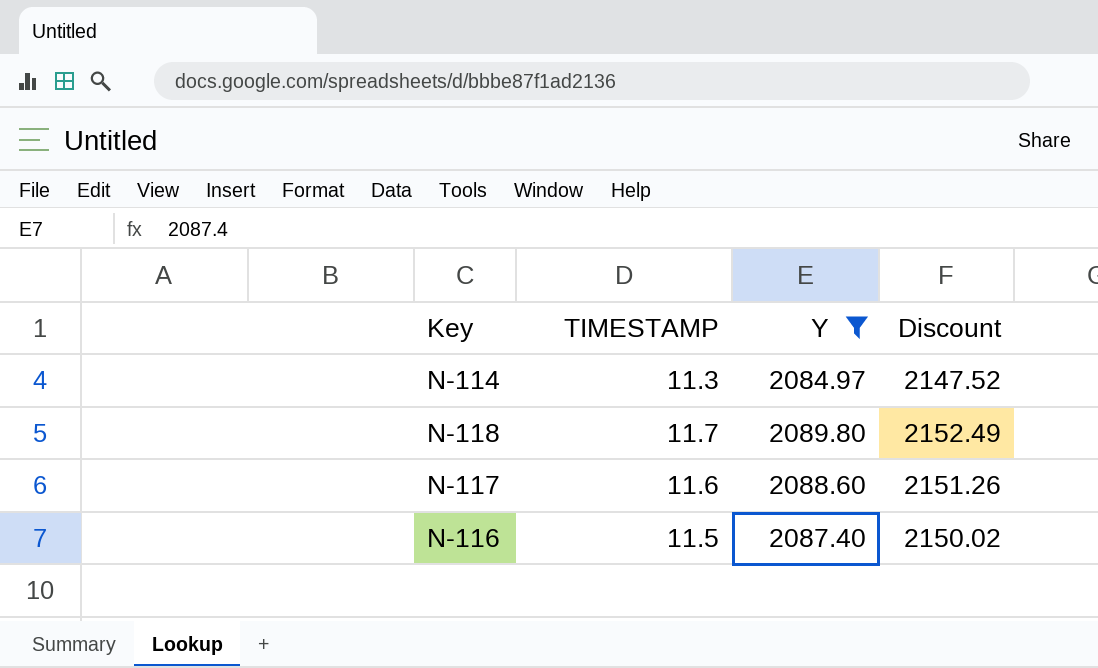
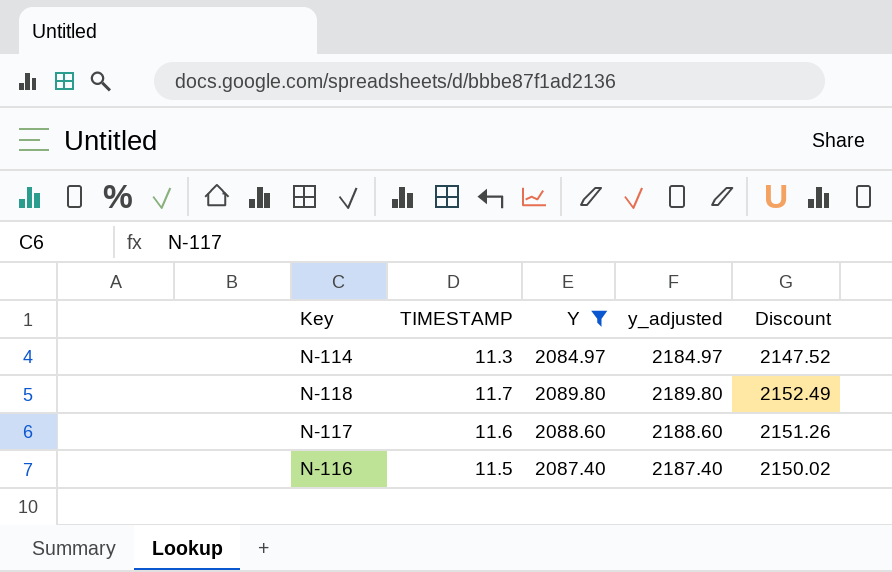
column y_adjusted | formula: none -> [Y] + 100

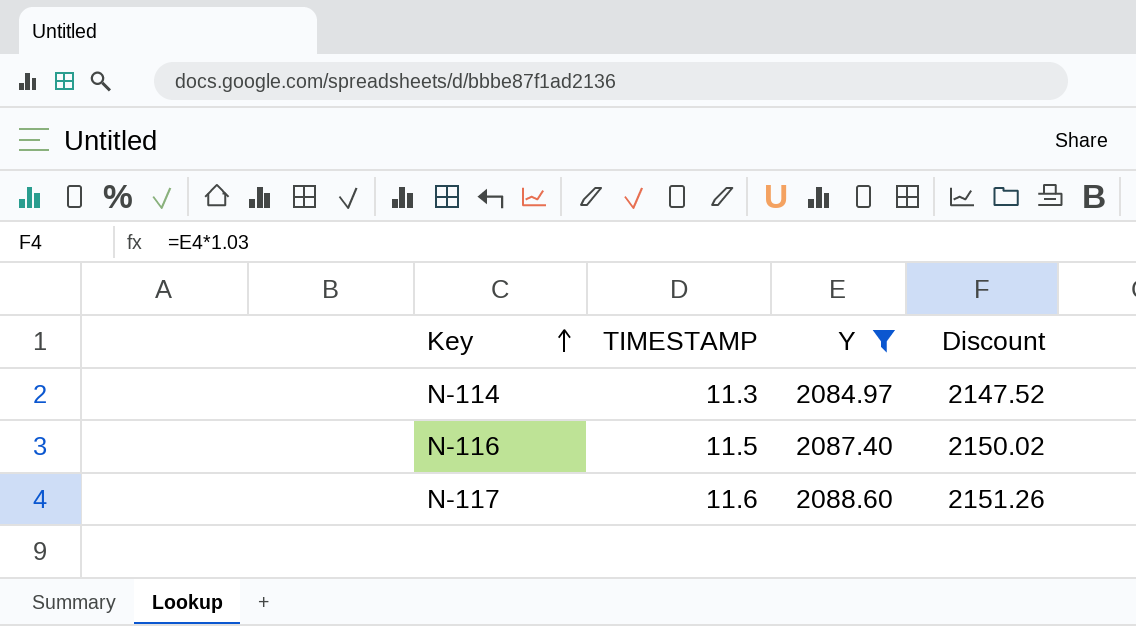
row order: none -> Key ascending
column y_adjusted | formula: [Y] + 100 -> none
row N-118: 11.7 | 2089.80 | 2189.80 | 2152.49 -> none

